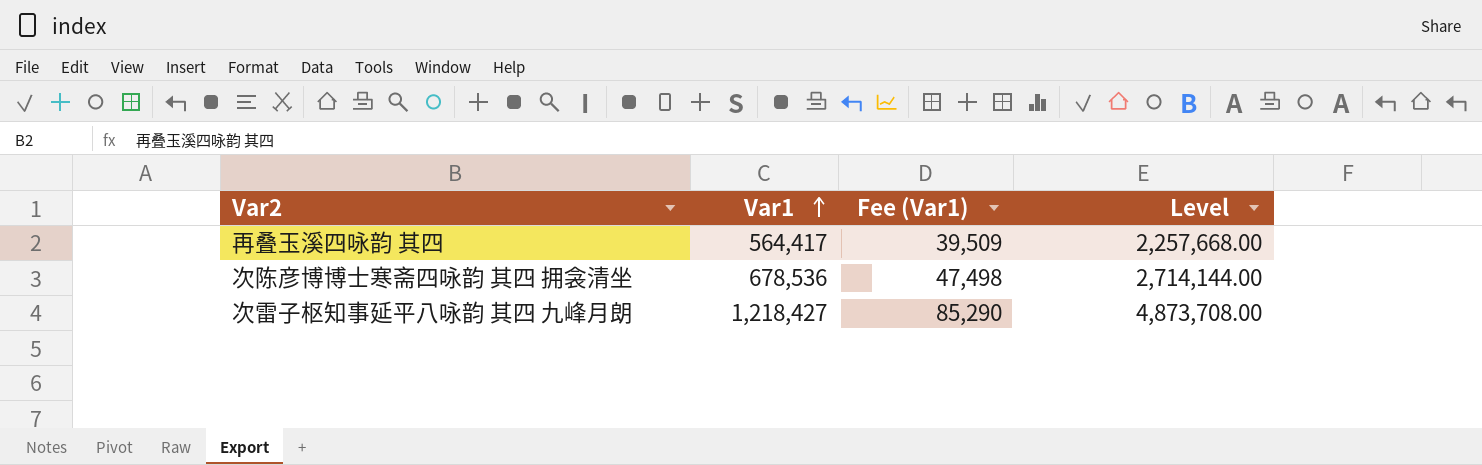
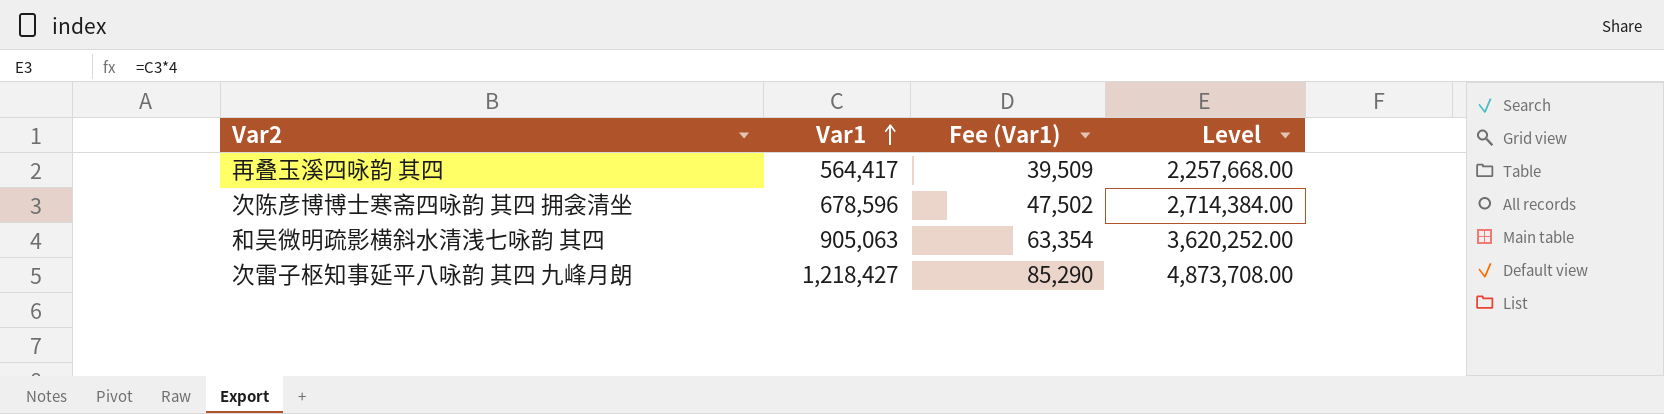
次陈彦博博士寒斋四咏韵 其四 拥衾清坐 | Var1: 678,536 -> 678,596
次陈彦博博士寒斋四咏韵 其四 拥衾清坐 | Fee (Var1): 47,498 -> 47,502
次陈彦博博士寒斋四咏韵 其四 拥衾清坐 | Level: 2,714,144.00 -> 2,714,384.00
row 和吴微明疏影横斜水清浅七咏韵 其四: none -> 905,063 | 63,354 | 3,620,252.00

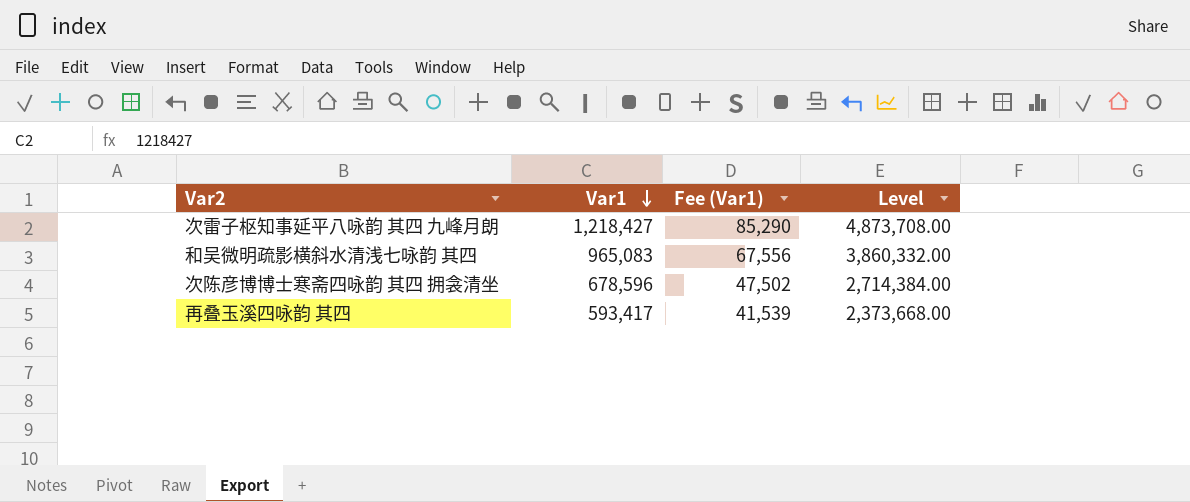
row order: Var1 ascending -> Var1 descending
和吴微明疏影横斜水清浅七咏韵 其四 | Var1: 905,063 -> 965,083
和吴微明疏影横斜水清浅七咏韵 其四 | Fee (Var1): 63,354 -> 67,556
和吴微明疏影横斜水清浅七咏韵 其四 | Level: 3,620,252.00 -> 3,860,332.00
再叠玉溪四咏韵 其四 | Var1: 564,417 -> 593,417
再叠玉溪四咏韵 其四 | Fee (Var1): 39,509 -> 41,539
再叠玉溪四咏韵 其四 | Level: 2,257,668.00 -> 2,373,668.00

